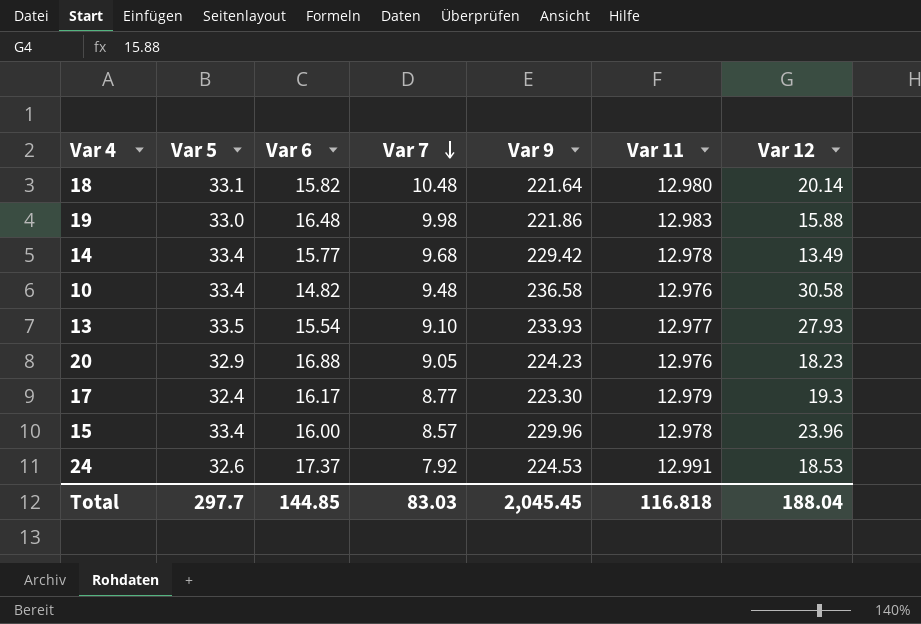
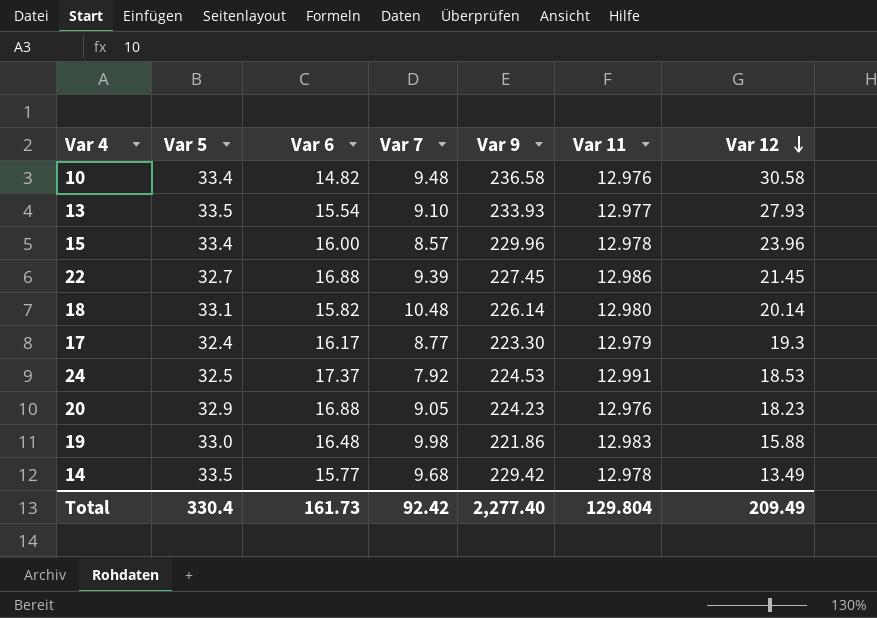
row order: Var 7 descending -> Var 12 descending
row 22: none -> 32.7 | 16.88 | 9.39 | 227.45 | 12.986 | 21.45
18 | Var 9: 221.64 -> 226.14
24 | Var 5: 32.6 -> 32.5
14 | Var 5: 33.4 -> 33.5
Total | Var 5: 297.7 -> 330.4
Total | Var 6: 144.85 -> 161.73
Total | Var 7: 83.03 -> 92.42
Total | Var 9: 2,045.45 -> 2,277.40
Total | Var 11: 116.818 -> 129.804
Total | Var 12: 188.04 -> 209.49

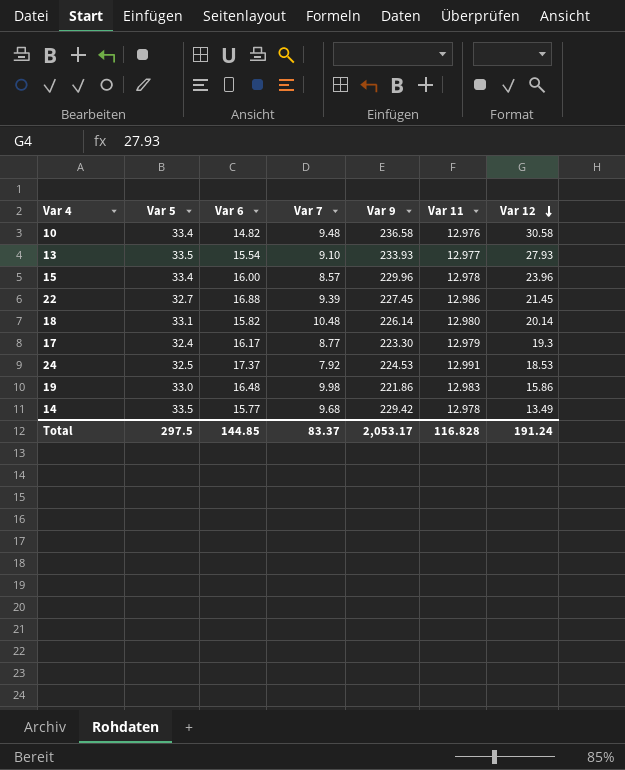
row 20: 32.9 | 16.88 | 9.05 | 224.23 | 12.976 | 18.23 -> none
19 | Var 12: 15.88 -> 15.86
Total | Var 5: 330.4 -> 297.5
Total | Var 6: 161.73 -> 144.85
Total | Var 7: 92.42 -> 83.37
Total | Var 9: 2,277.40 -> 2,053.17
Total | Var 11: 129.804 -> 116.828
Total | Var 12: 209.49 -> 191.24

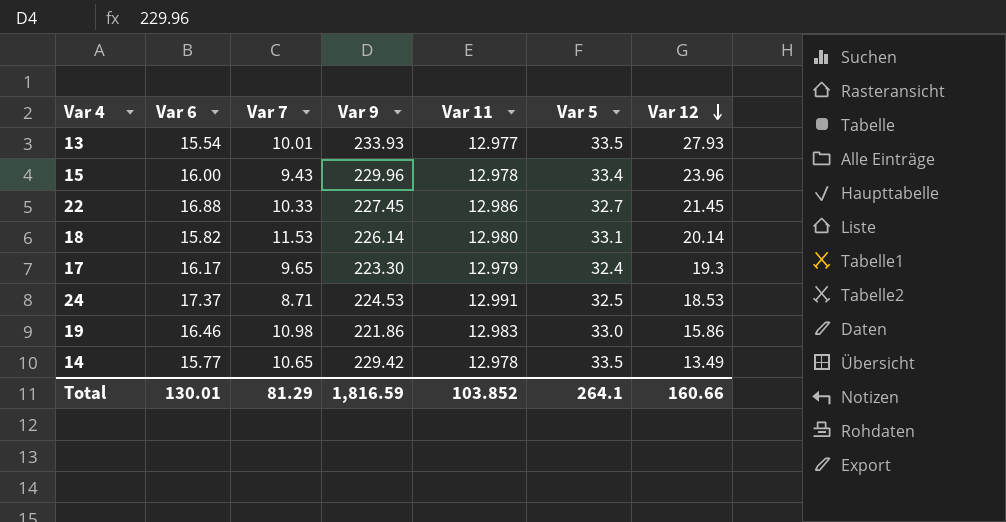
column Var 5 | position: 2 -> 6
row 10: 33.4 | 14.82 | 9.48 | 236.58 | 12.976 | 30.58 -> none
13 | Var 7: 9.10 -> 10.01
15 | Var 7: 8.57 -> 9.43
22 | Var 7: 9.39 -> 10.33
18 | Var 7: 10.48 -> 11.53
17 | Var 7: 8.77 -> 9.65
24 | Var 7: 7.92 -> 8.71
19 | Var 6: 16.48 -> 16.46
19 | Var 7: 9.98 -> 10.98
14 | Var 7: 9.68 -> 10.65
Total | Var 6: 144.85 -> 130.01
Total | Var 7: 83.37 -> 81.29
Total | Var 9: 2,053.17 -> 1,816.59
Total | Var 11: 116.828 -> 103.852
Total | Var 5: 297.5 -> 264.1
Total | Var 12: 191.24 -> 160.66

